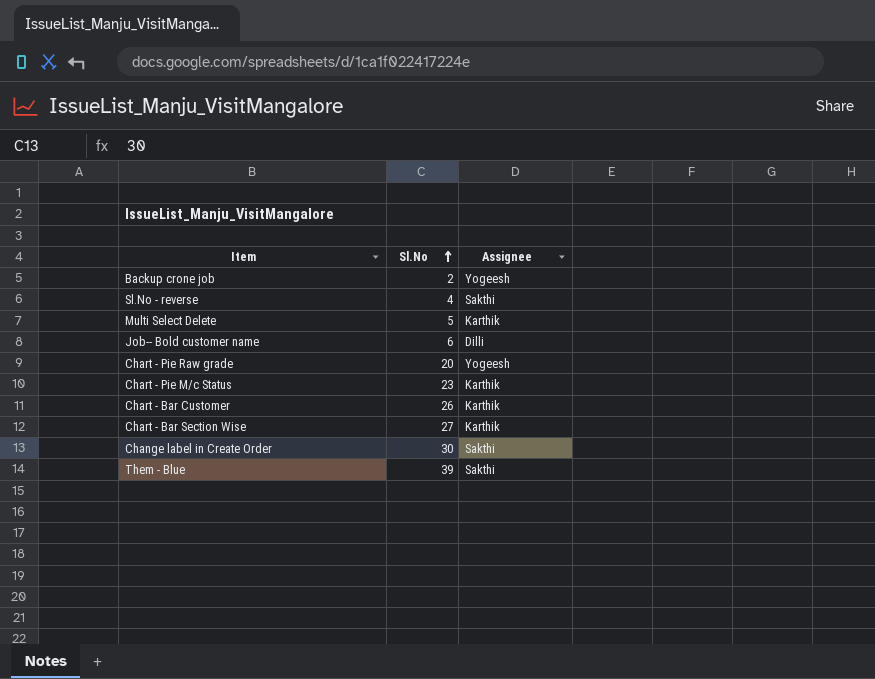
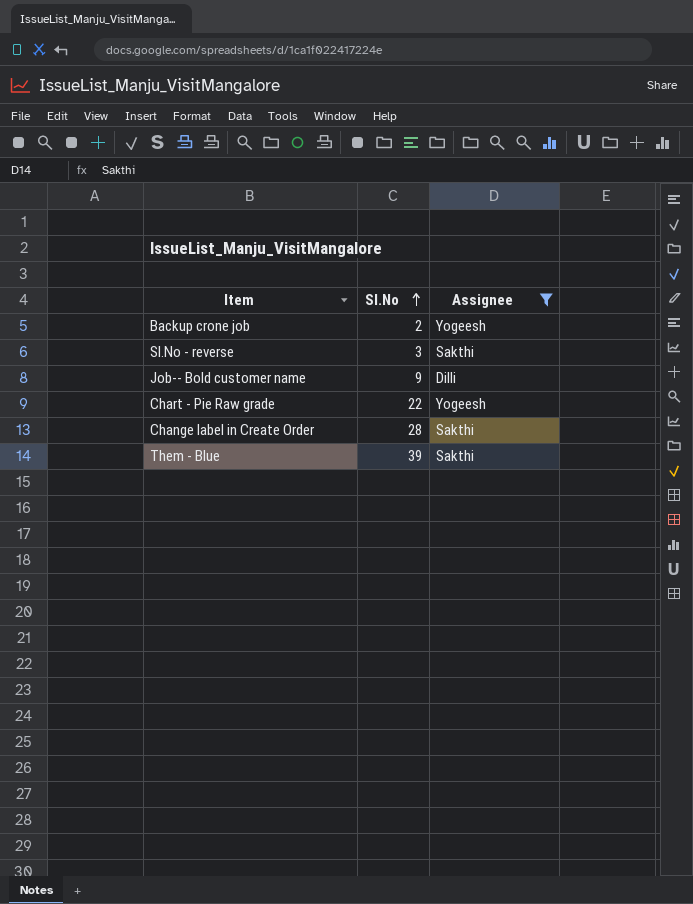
filter: none -> Assignee != Karthik
Sl.No - reverse | Sl.No: 4 -> 3
Job-- Bold customer name | Sl.No: 6 -> 9
Chart - Pie Raw grade | Sl.No: 20 -> 22
Change label in Create Order | Sl.No: 30 -> 28

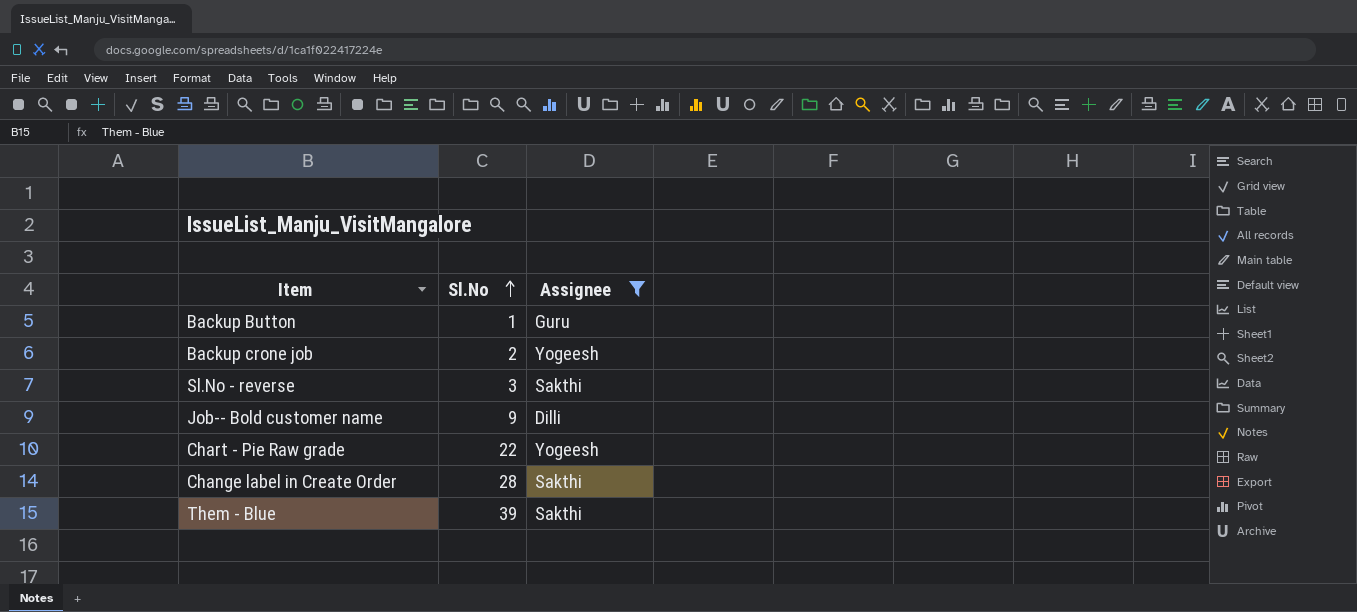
row Backup Button: none -> 1 | Guru

